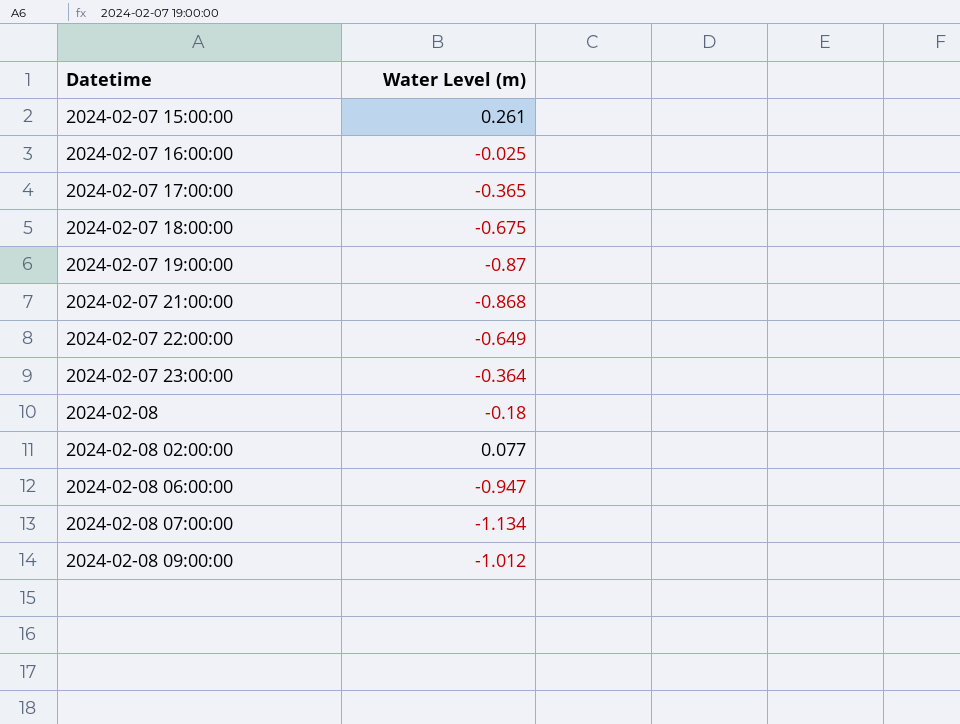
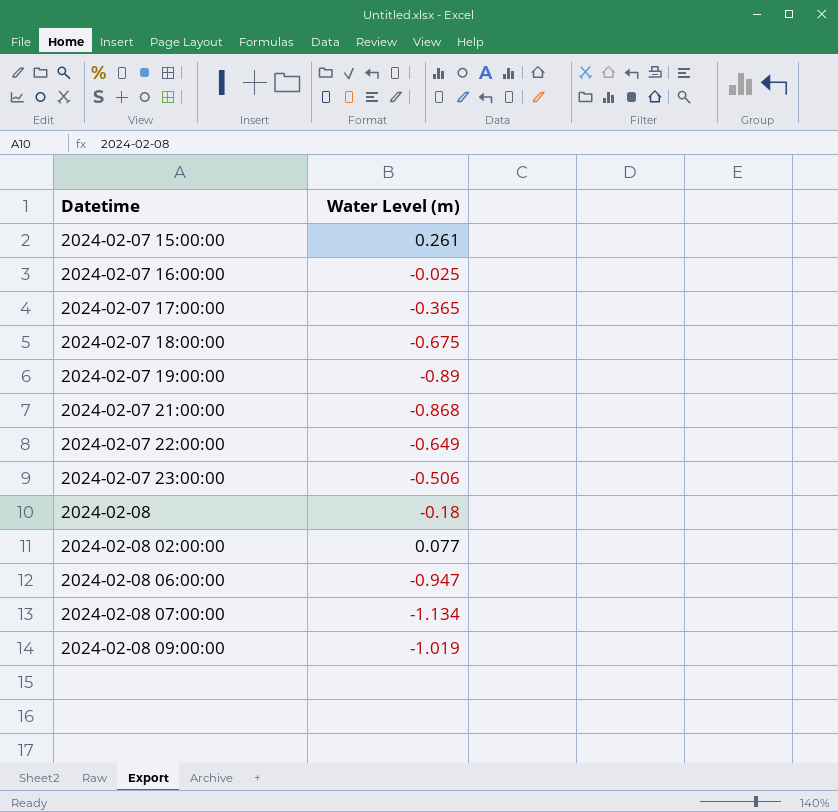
2024-02-07 19:00:00 | Water Level (m): -0.87 -> -0.89
2024-02-07 23:00:00 | Water Level (m): -0.364 -> -0.506
2024-02-08 09:00:00 | Water Level (m): -1.012 -> -1.019

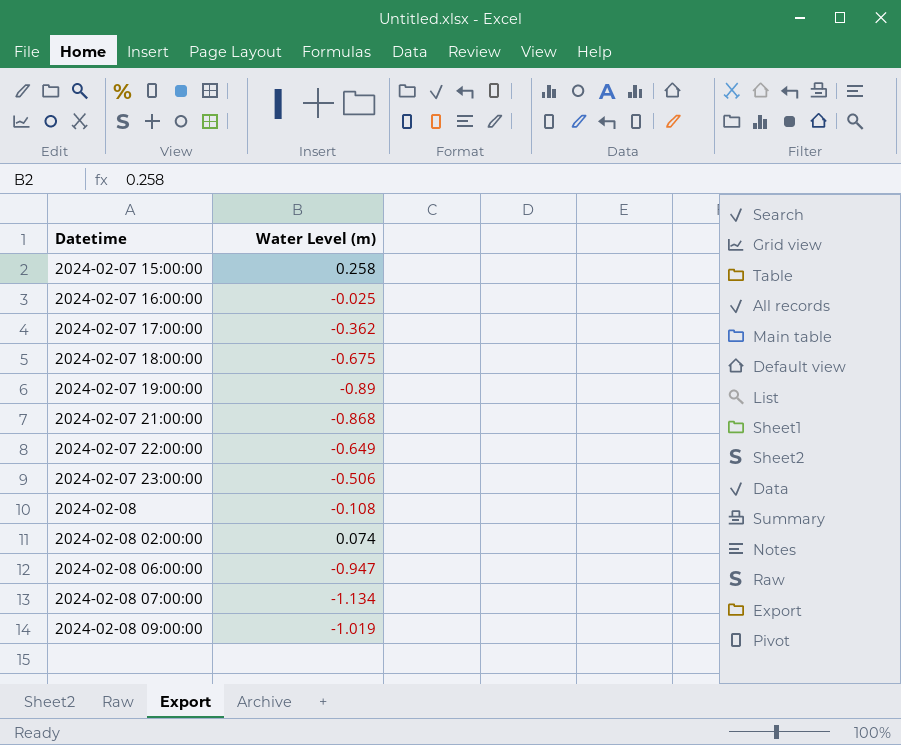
2024-02-07 15:00:00 | Water Level (m): 0.261 -> 0.258
2024-02-07 17:00:00 | Water Level (m): -0.365 -> -0.362
2024-02-08 | Water Level (m): -0.18 -> -0.108
2024-02-08 02:00:00 | Water Level (m): 0.077 -> 0.074

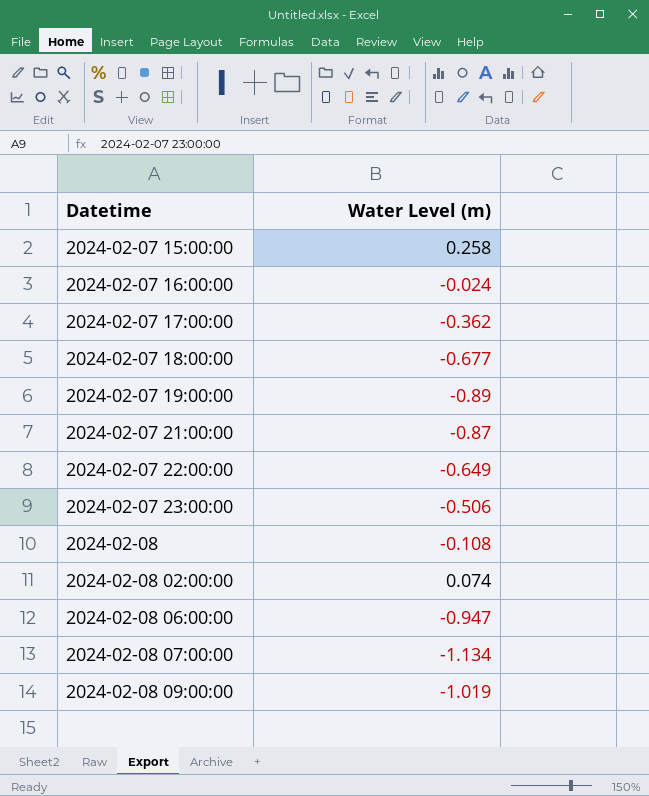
2024-02-07 16:00:00 | Water Level (m): -0.025 -> -0.024
2024-02-07 18:00:00 | Water Level (m): -0.675 -> -0.677
2024-02-07 21:00:00 | Water Level (m): -0.868 -> -0.87

